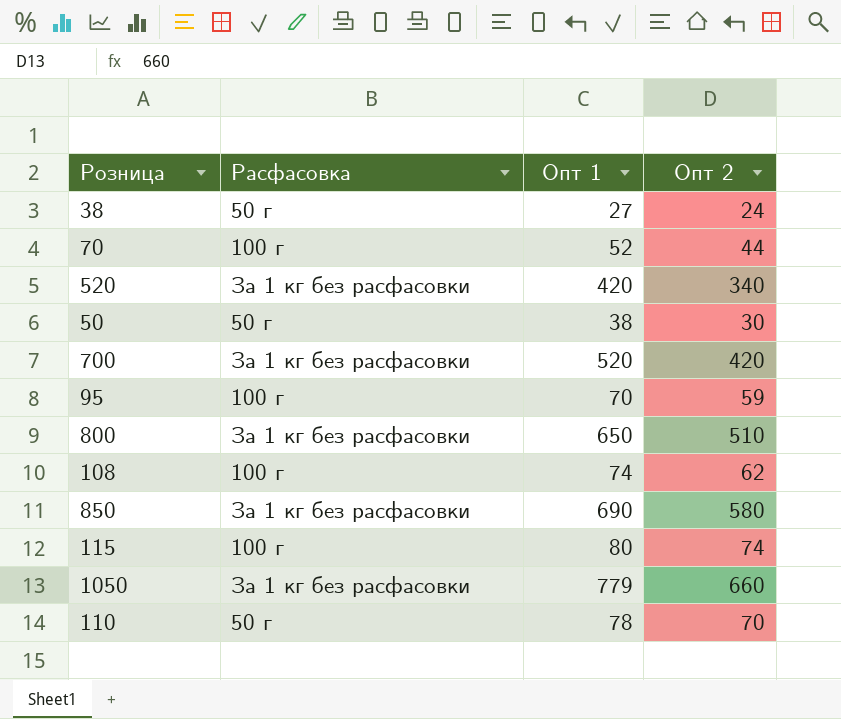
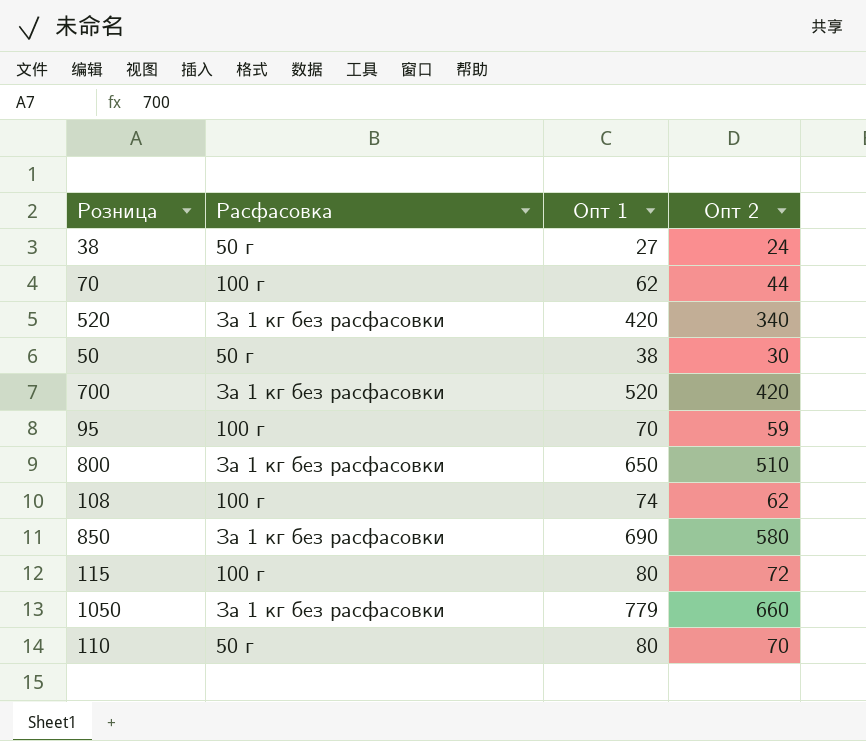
70 | Опт 1: 52 -> 62
115 | Опт 2: 74 -> 72
110 | Опт 1: 78 -> 80

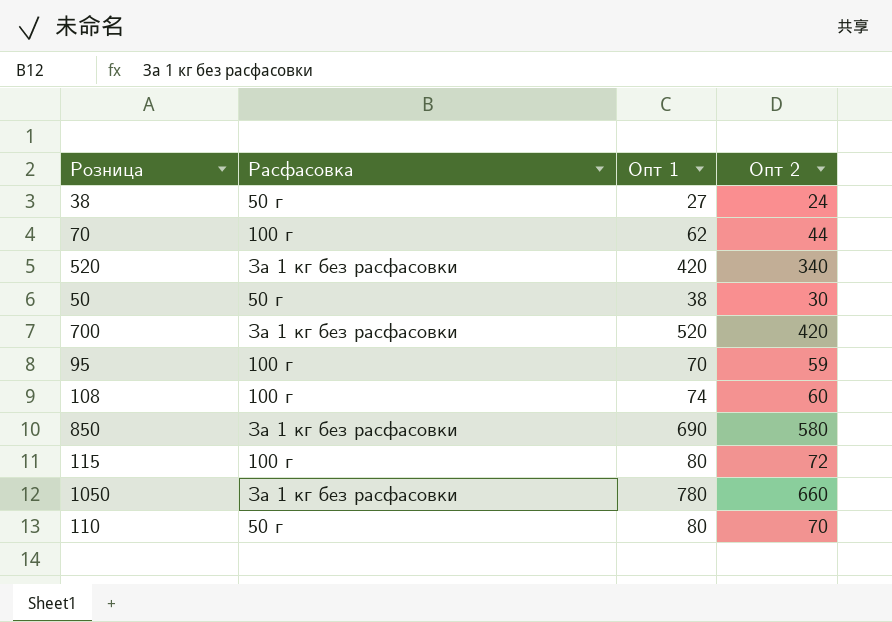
row 800: За 1 кг без расфасовки | 650 | 510 -> none
108 | Опт 2: 62 -> 60
1050 | Опт 1: 779 -> 780

